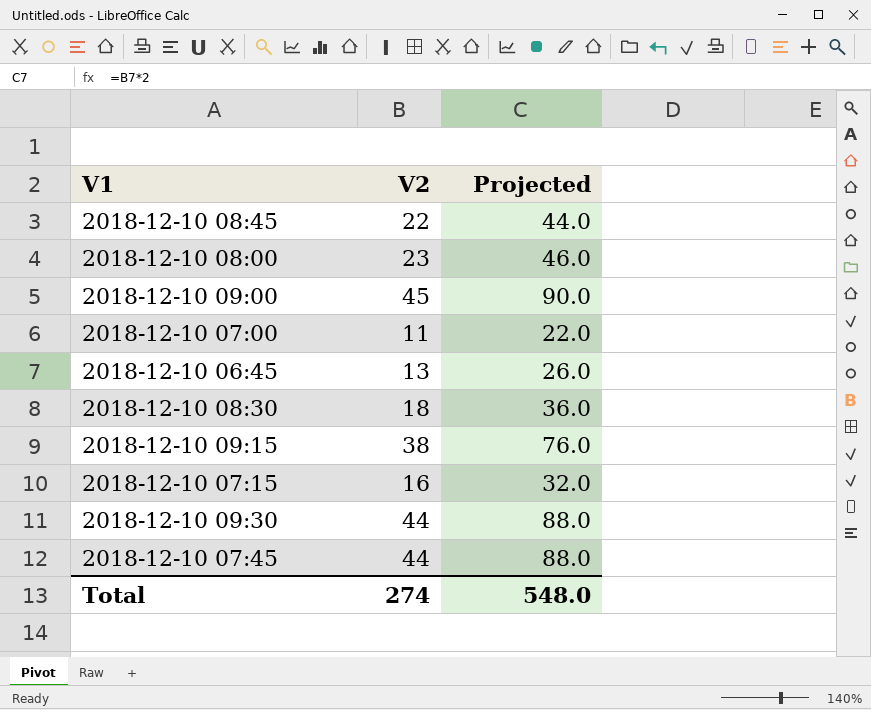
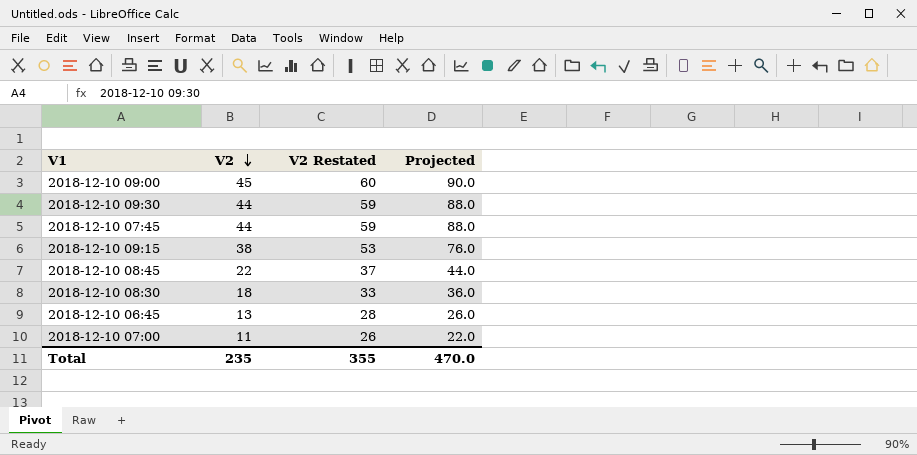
row order: none -> V2 descending
column V2 Restated | formula: none -> [V2] + 15
row 2018-12-10 08:00: 23 | 46.0 -> none
row 2018-12-10 07:15: 16 | 32.0 -> none
Total | V2: 274 -> 235
Total | Projected: 548.0 -> 470.0

